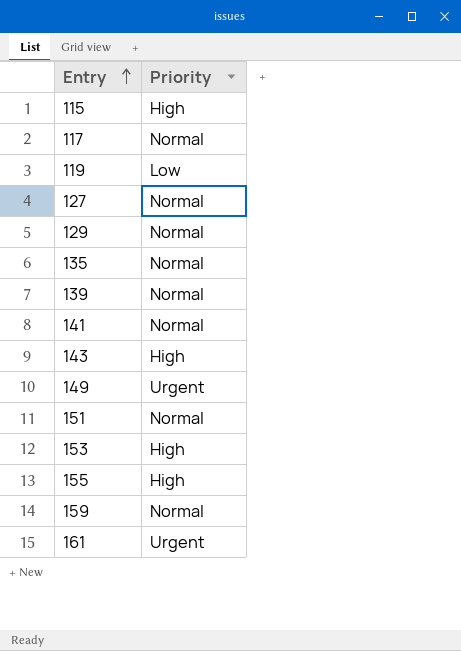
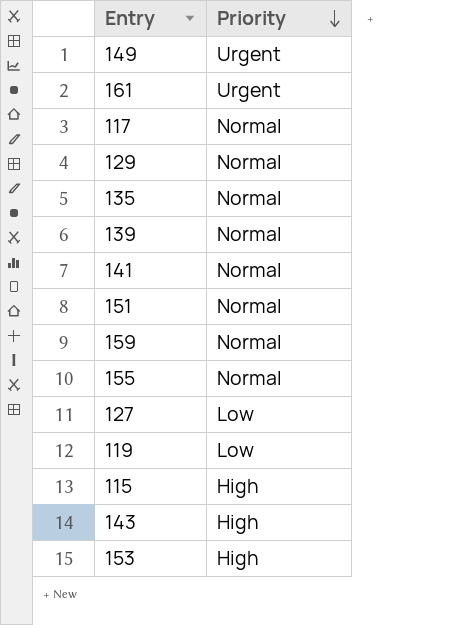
row order: Entry ascending -> Priority descending
155 | Priority: High -> Normal
127 | Priority: Normal -> Low

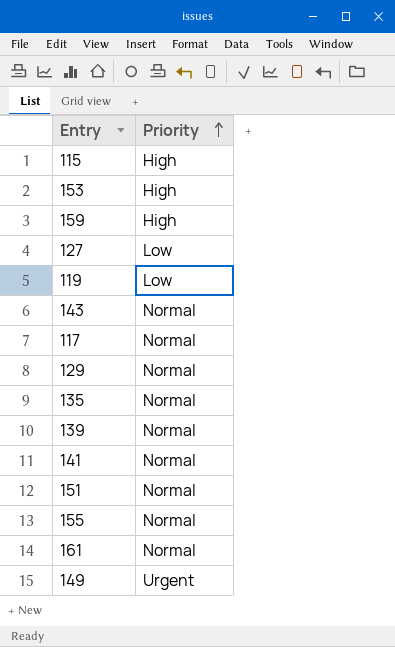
row order: Priority descending -> Priority ascending
159 | Priority: Normal -> High
143 | Priority: High -> Normal
161 | Priority: Urgent -> Normal

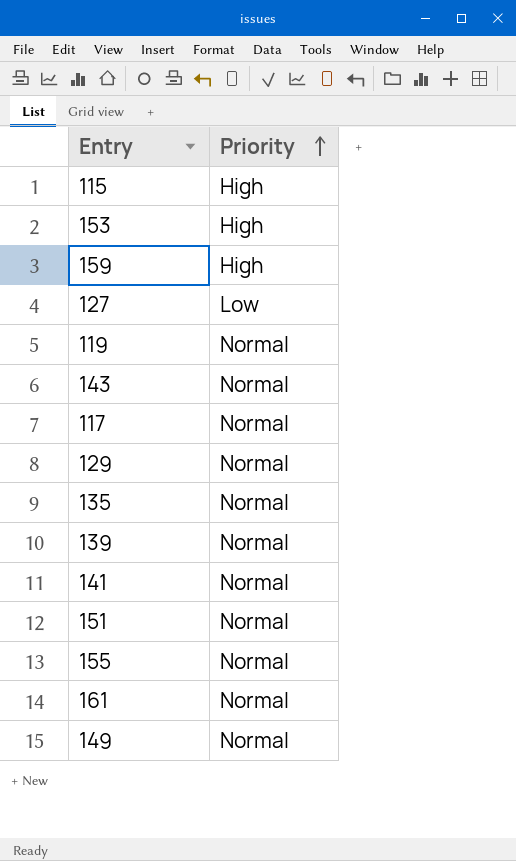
119 | Priority: Low -> Normal
149 | Priority: Urgent -> Normal

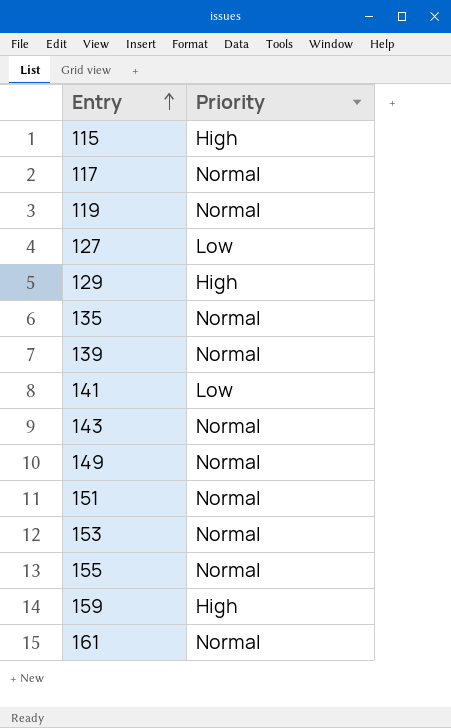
row order: Priority ascending -> Entry ascending
129 | Priority: Normal -> High
141 | Priority: Normal -> Low
153 | Priority: High -> Normal

